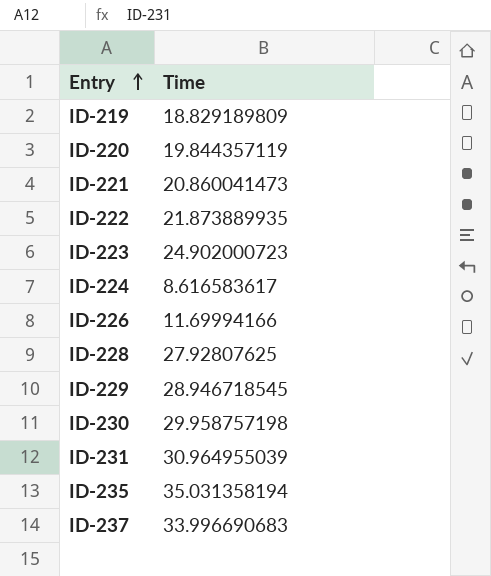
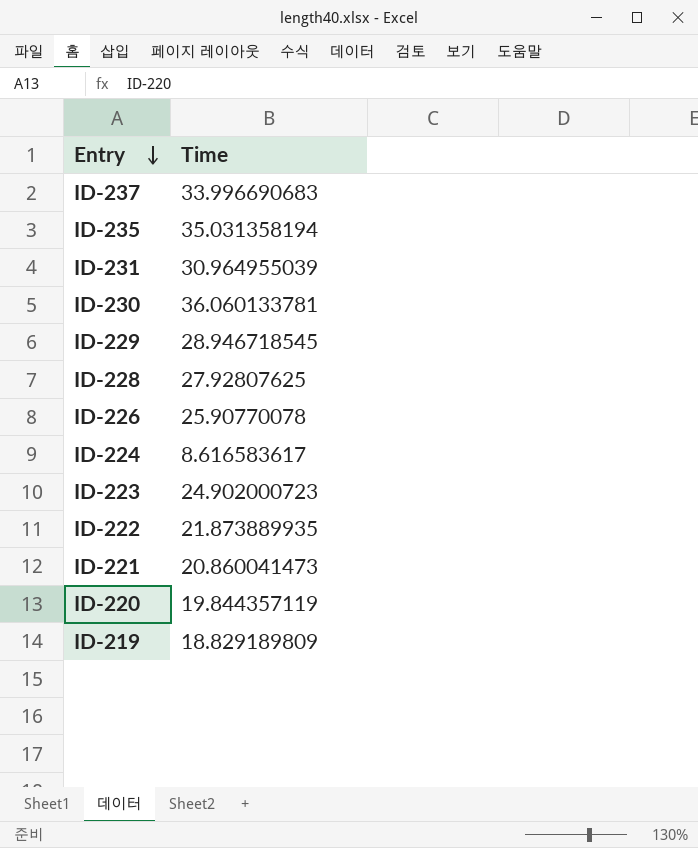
row order: Entry ascending -> Entry descending
ID-230 | Time: 29.958757198 -> 36.060133781
ID-226 | Time: 11.69994166 -> 25.90770078

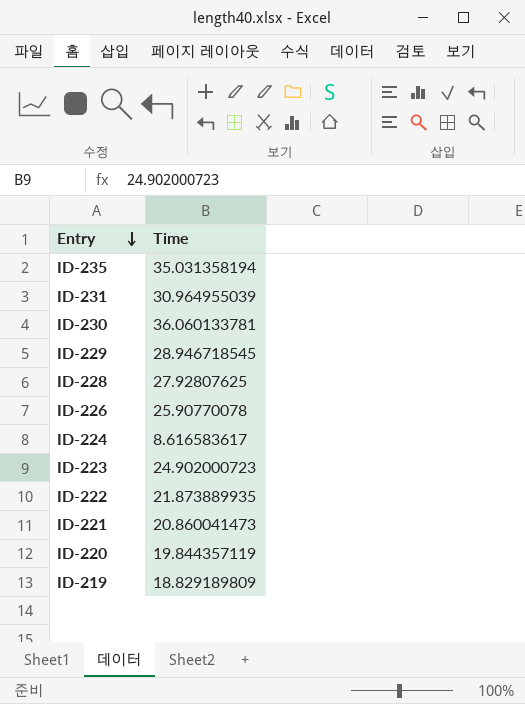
row ID-237: 33.996690683 -> none

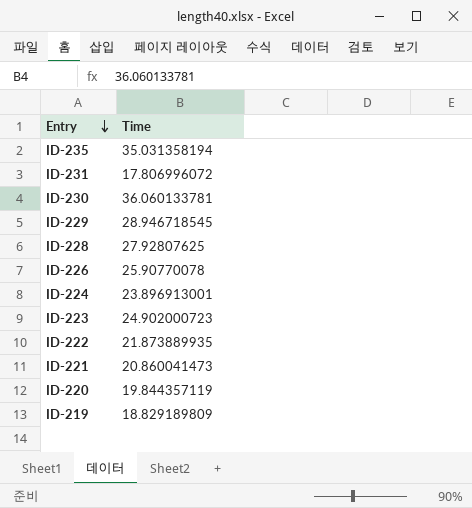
ID-231 | Time: 30.964955039 -> 17.806996072
ID-224 | Time: 8.616583617 -> 23.896913001

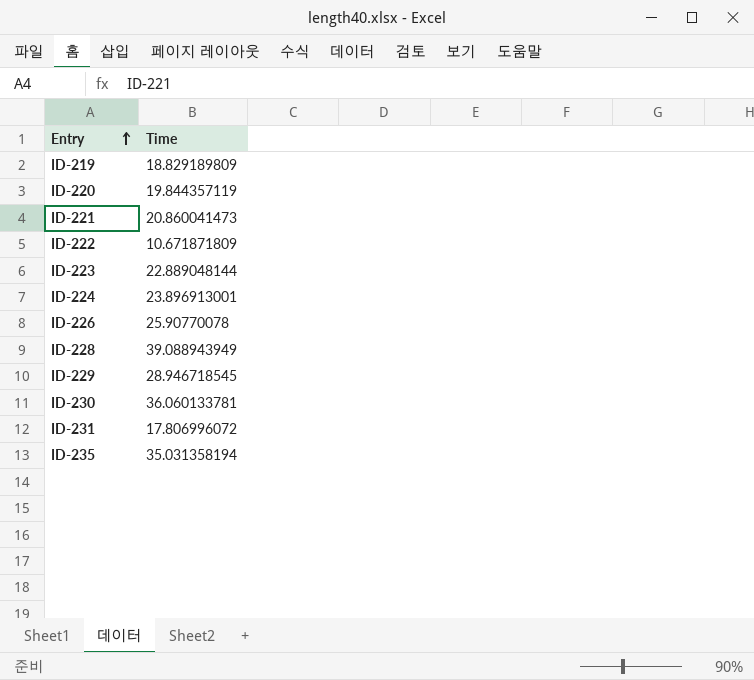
row order: Entry descending -> Entry ascending
ID-222 | Time: 21.873889935 -> 10.671871809
ID-223 | Time: 24.902000723 -> 22.889048144
ID-228 | Time: 27.92807625 -> 39.088943949

